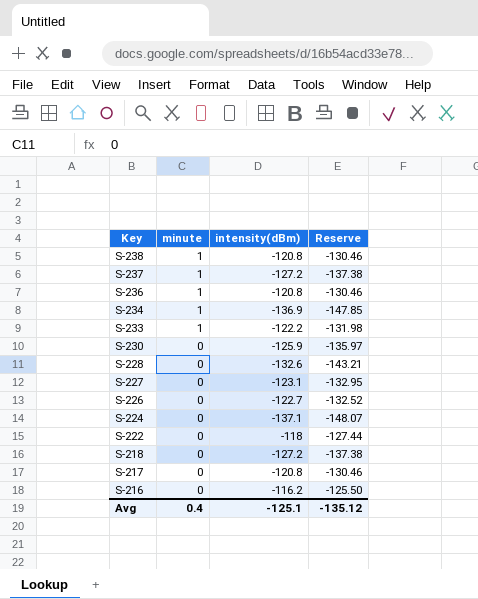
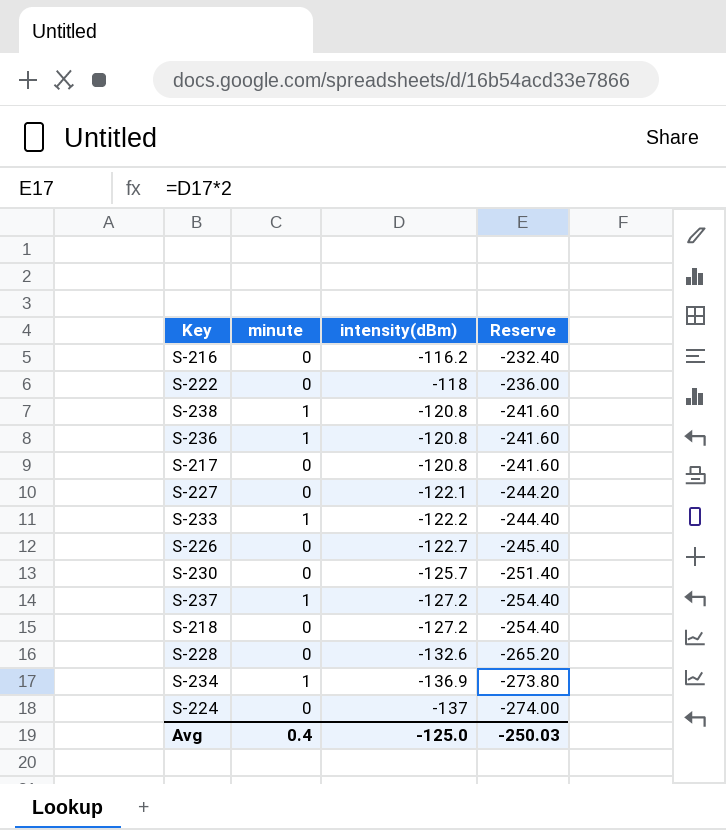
row order: Key descending -> intensity(dBm) descending
column Reserve | formula: [intensity(dBm)] * 1.08 -> [intensity(dBm)] * 2
S-227 | intensity(dBm): -123.1 -> -122.1
S-230 | intensity(dBm): -125.9 -> -125.7
S-224 | intensity(dBm): -137.1 -> -137
Avg | intensity(dBm): -125.1 -> -125.0
Avg | Reserve: -135.12 -> -250.03

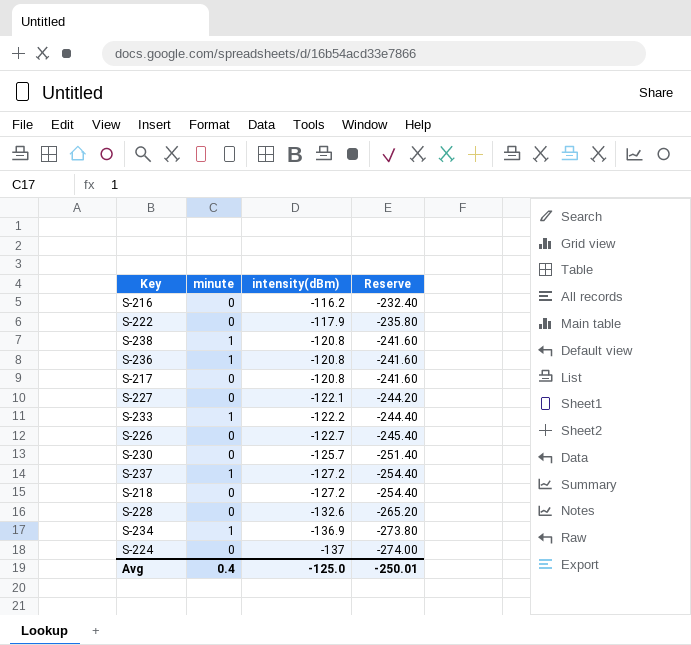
S-222 | intensity(dBm): -118 -> -117.9
S-222 | Reserve: -236.00 -> -235.80
Avg | Reserve: -250.03 -> -250.01

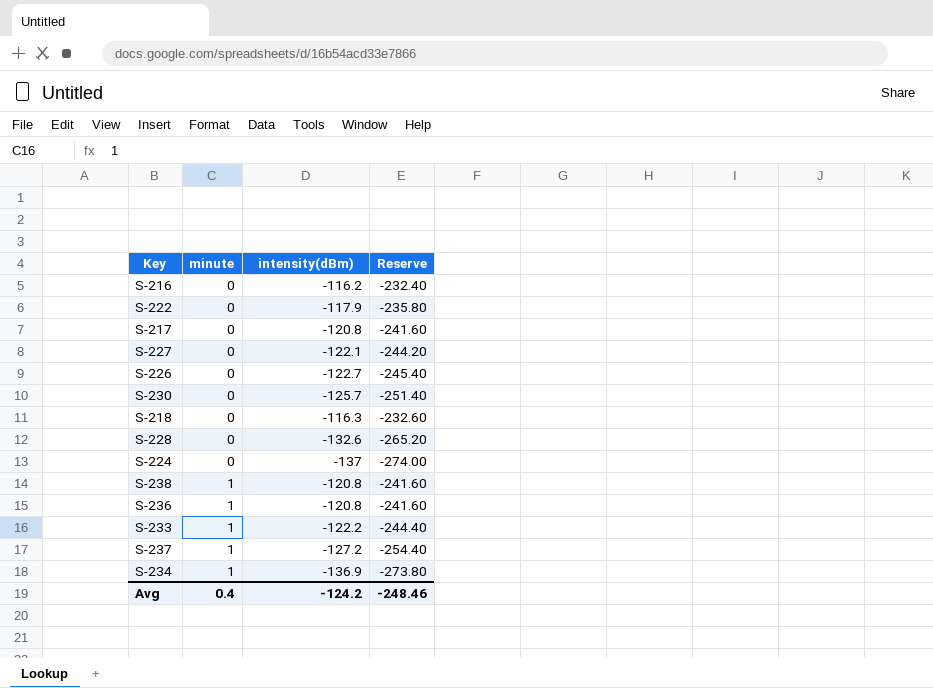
row order: intensity(dBm) descending -> minute ascending
S-218 | intensity(dBm): -127.2 -> -116.3
S-218 | Reserve: -254.40 -> -232.60
Avg | intensity(dBm): -125.0 -> -124.2
Avg | Reserve: -250.01 -> -248.46

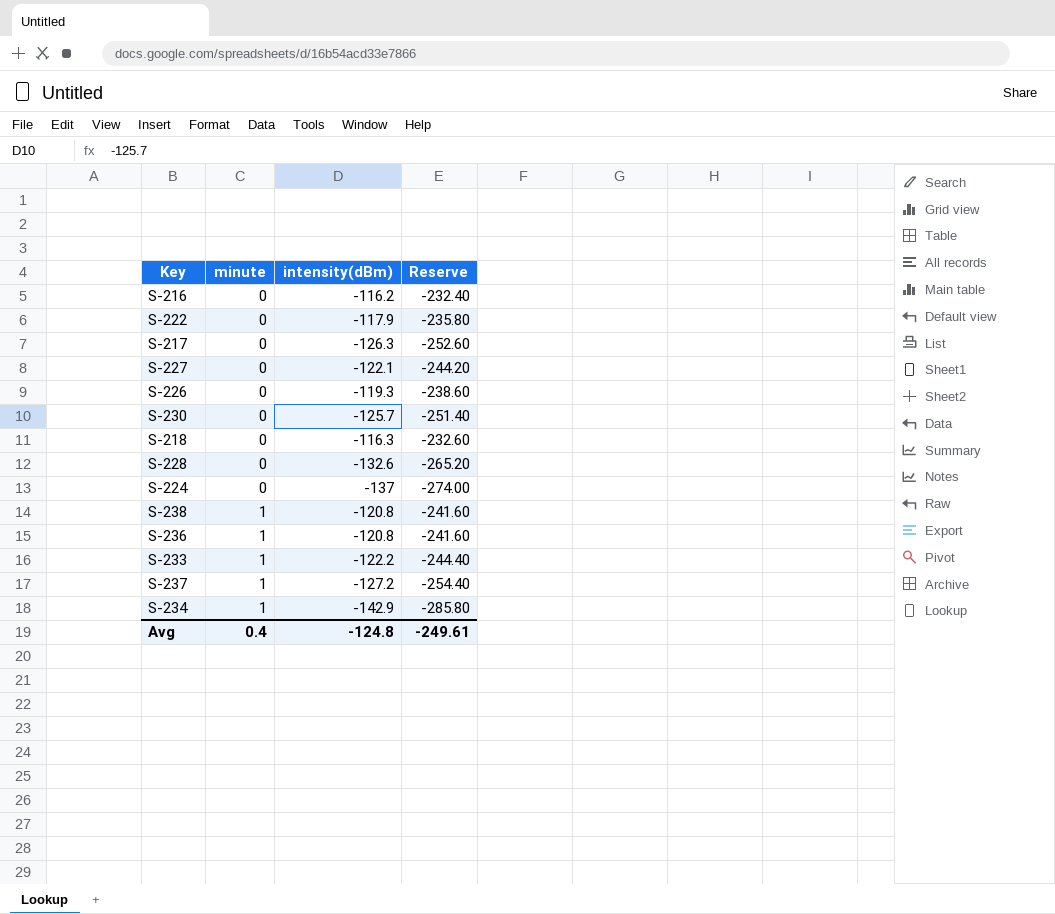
S-217 | intensity(dBm): -120.8 -> -126.3
S-217 | Reserve: -241.60 -> -252.60
S-226 | intensity(dBm): -122.7 -> -119.3
S-226 | Reserve: -245.40 -> -238.60
S-234 | intensity(dBm): -136.9 -> -142.9
S-234 | Reserve: -273.80 -> -285.80
Avg | intensity(dBm): -124.2 -> -124.8
Avg | Reserve: -248.46 -> -249.61

